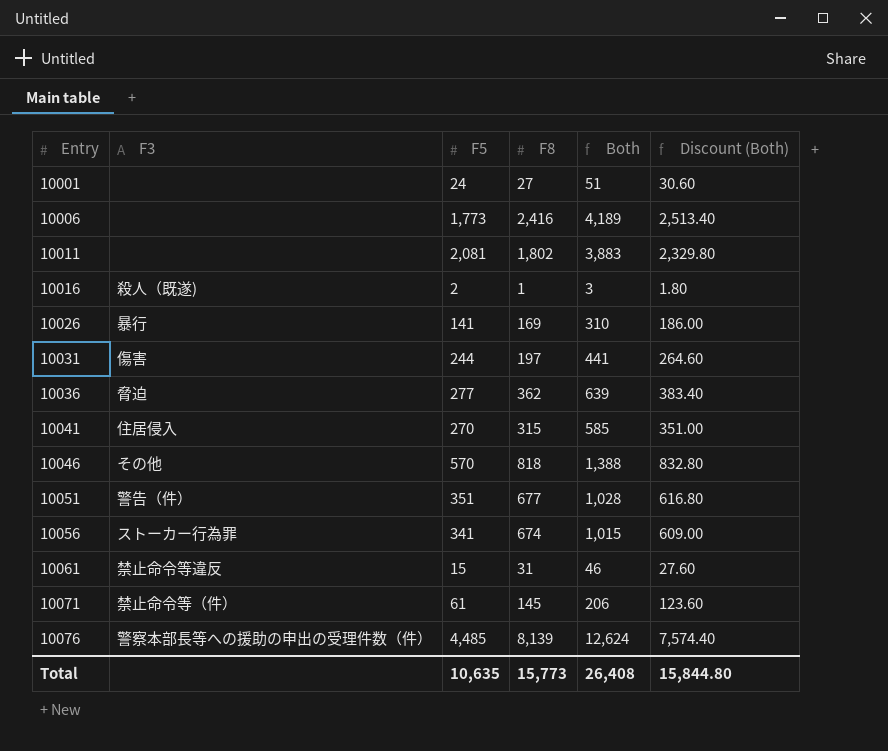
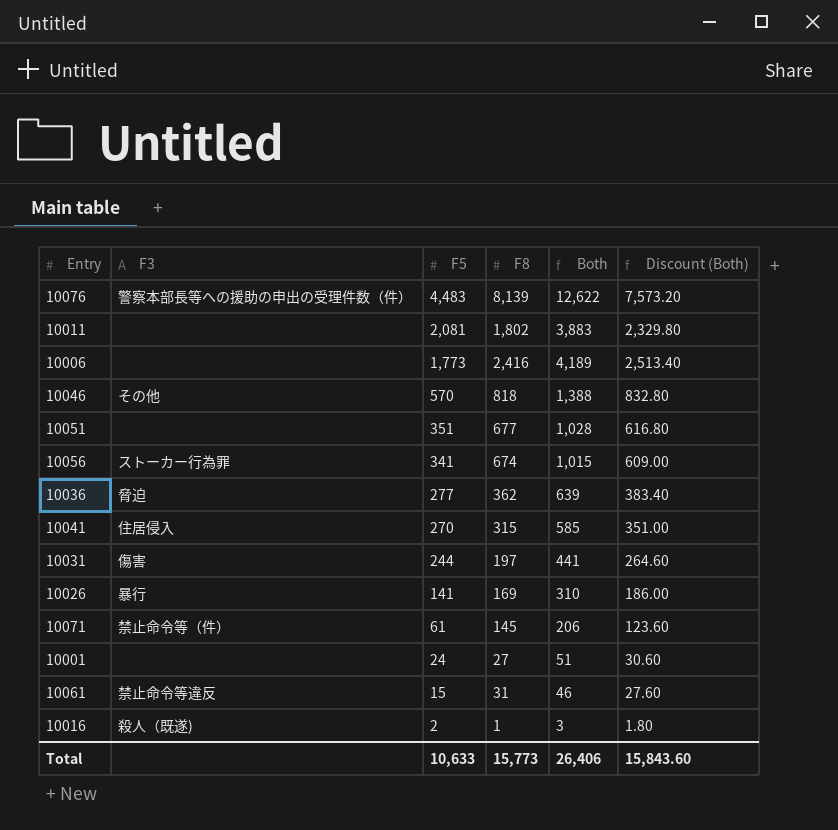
row order: Entry ascending -> F5 descending
10076 | F5: 4,485 -> 4,483
10076 | Both: 12,624 -> 12,622
10076 | Discount (Both): 7,574.40 -> 7,573.20
10051 | F3: 警告（件） -> none
Total | F5: 10,635 -> 10,633
Total | Both: 26,408 -> 26,406
Total | Discount (Both): 15,844.80 -> 15,843.60

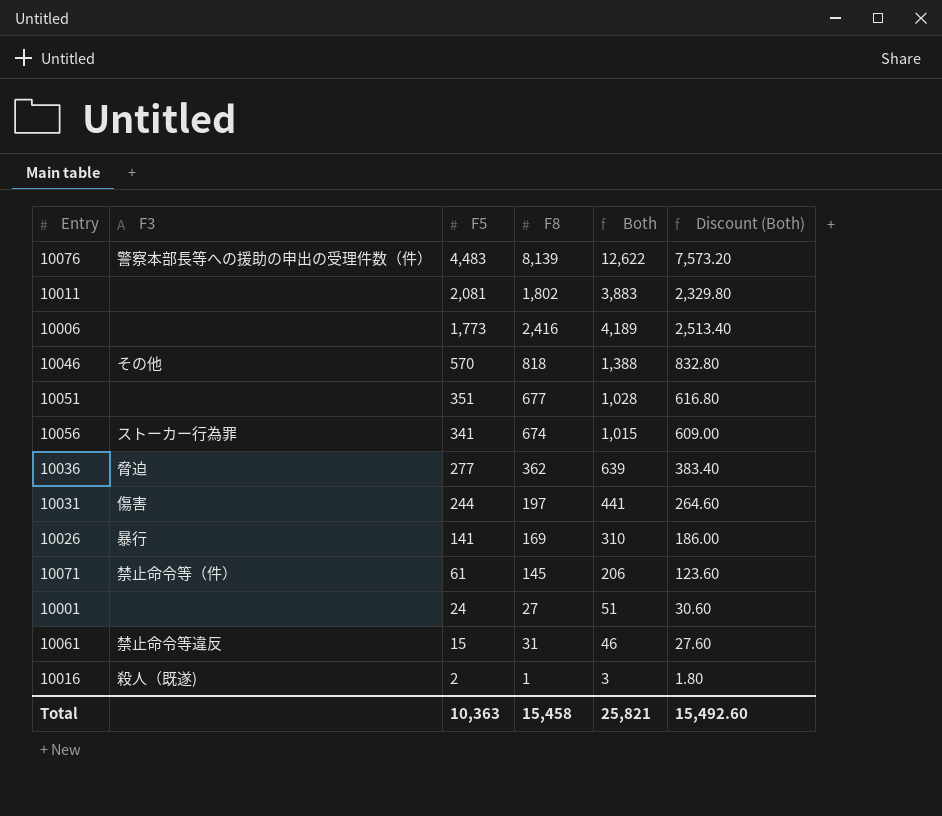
row 10041: 住居侵入 | 270 | 315 | 585 | 351.00 -> none
Total | F5: 10,633 -> 10,363
Total | F8: 15,773 -> 15,458
Total | Both: 26,406 -> 25,821
Total | Discount (Both): 15,843.60 -> 15,492.60

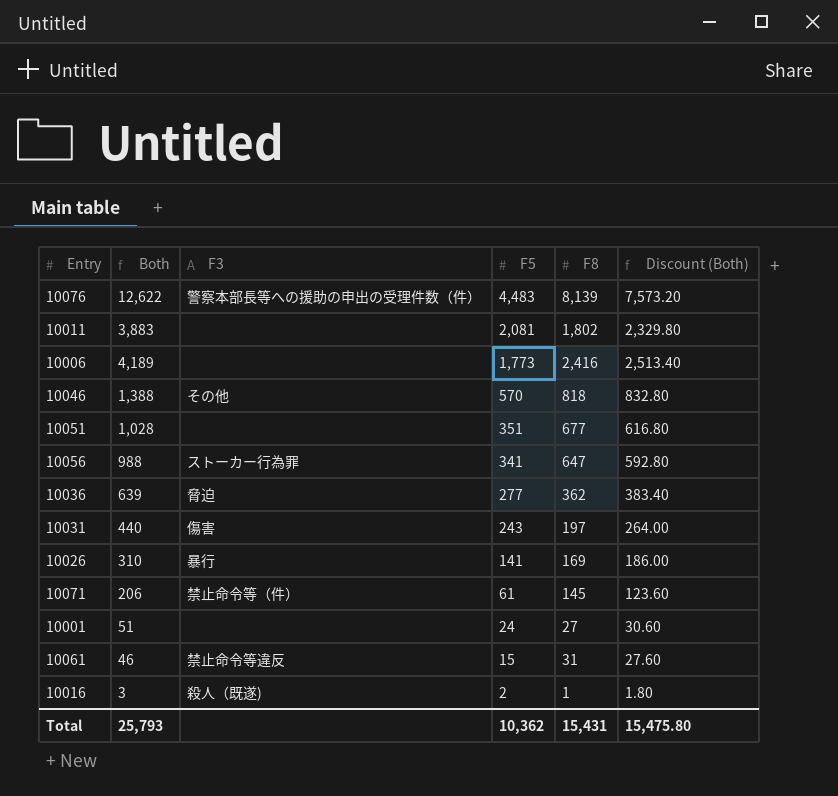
column Both | position: 5 -> 2
10056 | Both: 1,015 -> 988
10056 | F8: 674 -> 647
10056 | Discount (Both): 609.00 -> 592.80
10031 | Both: 441 -> 440
10031 | F5: 244 -> 243
10031 | Discount (Both): 264.60 -> 264.00
Total | Both: 25,821 -> 25,793
Total | F5: 10,363 -> 10,362
Total | F8: 15,458 -> 15,431
Total | Discount (Both): 15,492.60 -> 15,475.80

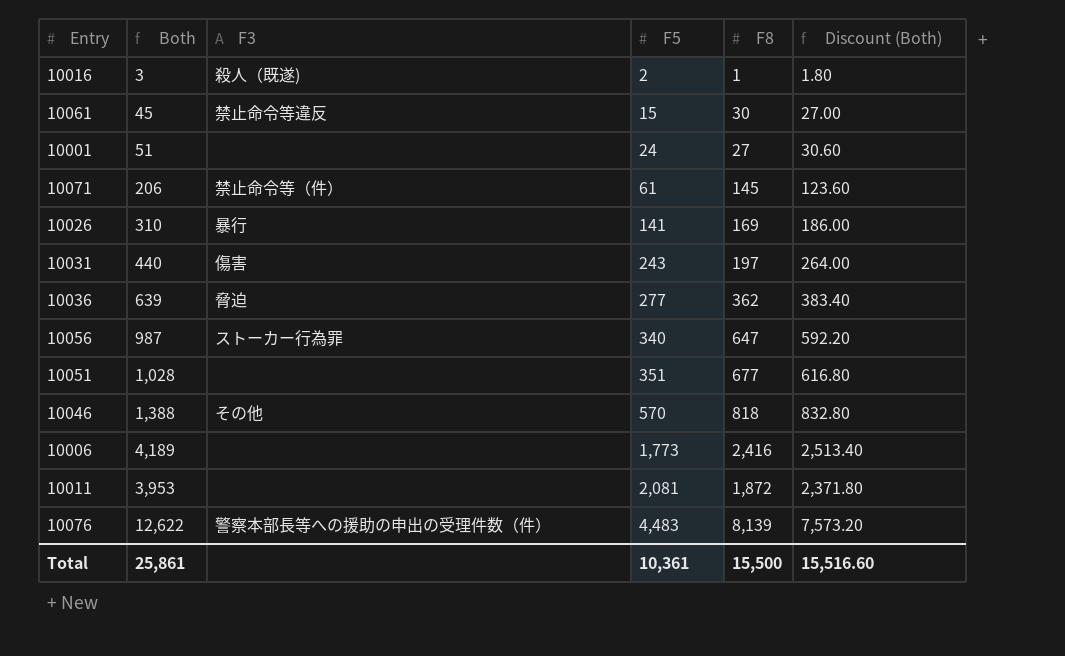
row order: F5 descending -> F5 ascending
10061 | Both: 46 -> 45
10061 | F8: 31 -> 30
10061 | Discount (Both): 27.60 -> 27.00
10056 | Both: 988 -> 987
10056 | F5: 341 -> 340
10056 | Discount (Both): 592.80 -> 592.20
10011 | Both: 3,883 -> 3,953
10011 | F8: 1,802 -> 1,872
10011 | Discount (Both): 2,329.80 -> 2,371.80
Total | Both: 25,793 -> 25,861
Total | F5: 10,362 -> 10,361
Total | F8: 15,431 -> 15,500
Total | Discount (Both): 15,475.80 -> 15,516.60

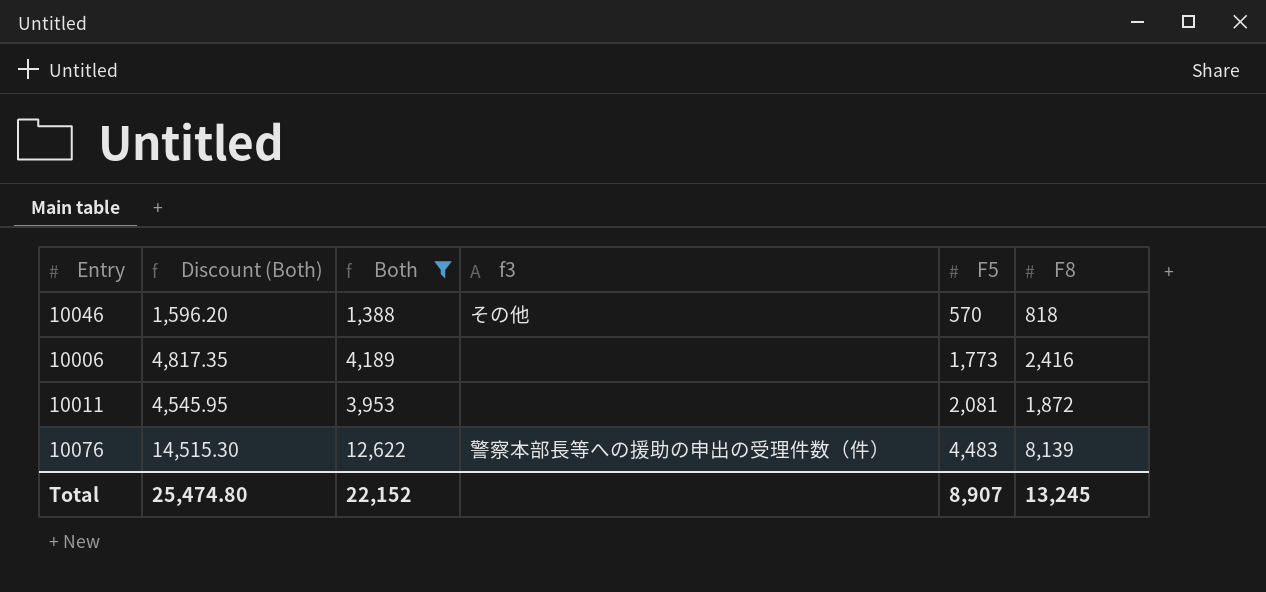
filter: none -> Both >= 1,388
column Discount (Both) | formula: [Both] * 0.6 -> [Both] * 1.15
column Discount (Both) | position: 6 -> 2
column name: F3 -> f3
Total | Discount (Both): 15,516.60 -> 25,474.80
Total | Both: 25,861 -> 22,152
Total | F5: 10,361 -> 8,907
Total | F8: 15,500 -> 13,245

